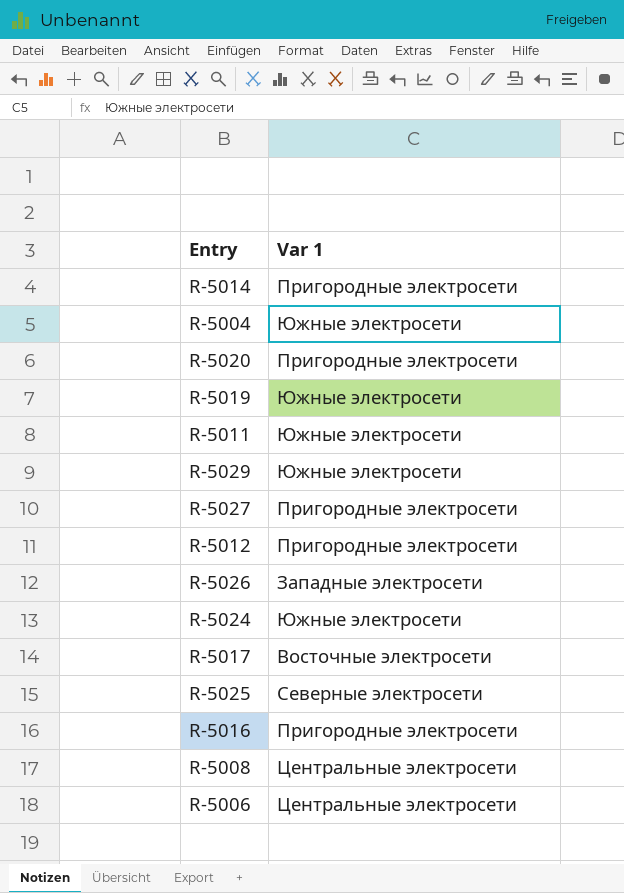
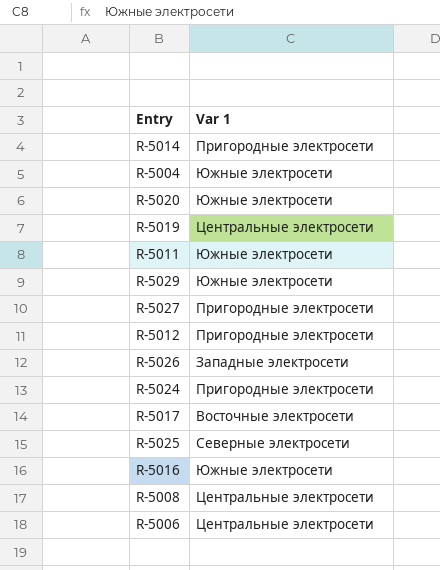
R-5020 | Var 1: Пригородные электросети -> Южные электросети
R-5019 | Var 1: Южные электросети -> Центральные электросети
R-5024 | Var 1: Южные электросети -> Пригородные электросети
R-5016 | Var 1: Пригородные электросети -> Южные электросети

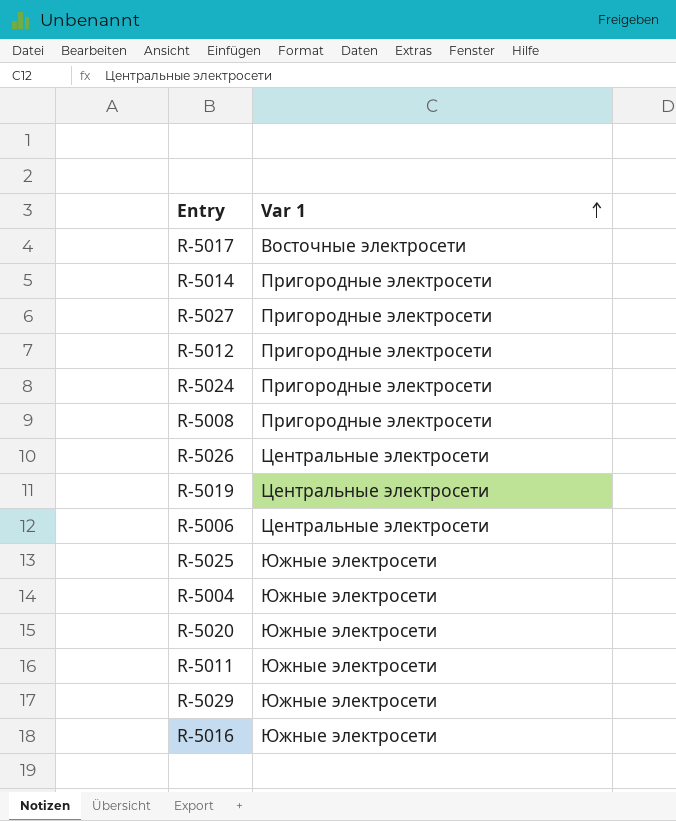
row order: none -> Var 1 ascending
R-5008 | Var 1: Центральные электросети -> Пригородные электросети
R-5026 | Var 1: Западные электросети -> Центральные электросети
R-5025 | Var 1: Северные электросети -> Южные электросети

